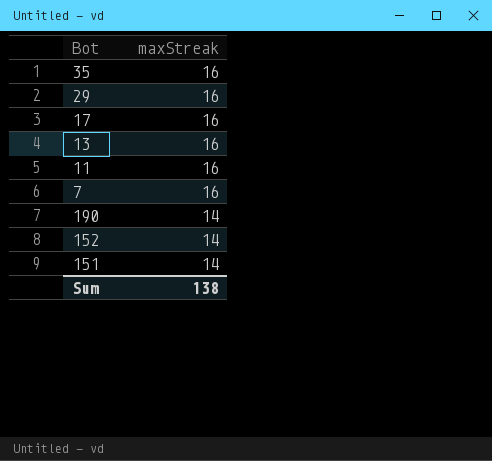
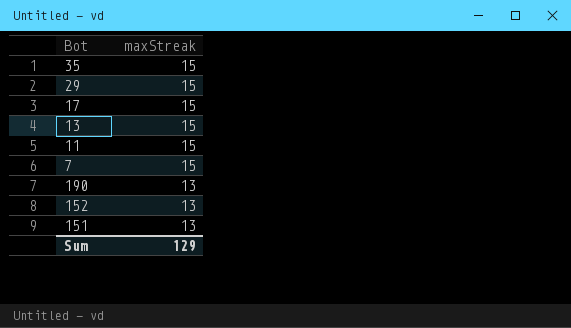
35 | maxStreak: 16 -> 15
29 | maxStreak: 16 -> 15
17 | maxStreak: 16 -> 15
13 | maxStreak: 16 -> 15
11 | maxStreak: 16 -> 15
7 | maxStreak: 16 -> 15
190 | maxStreak: 14 -> 13
152 | maxStreak: 14 -> 13
151 | maxStreak: 14 -> 13
Sum | maxStreak: 138 -> 129

